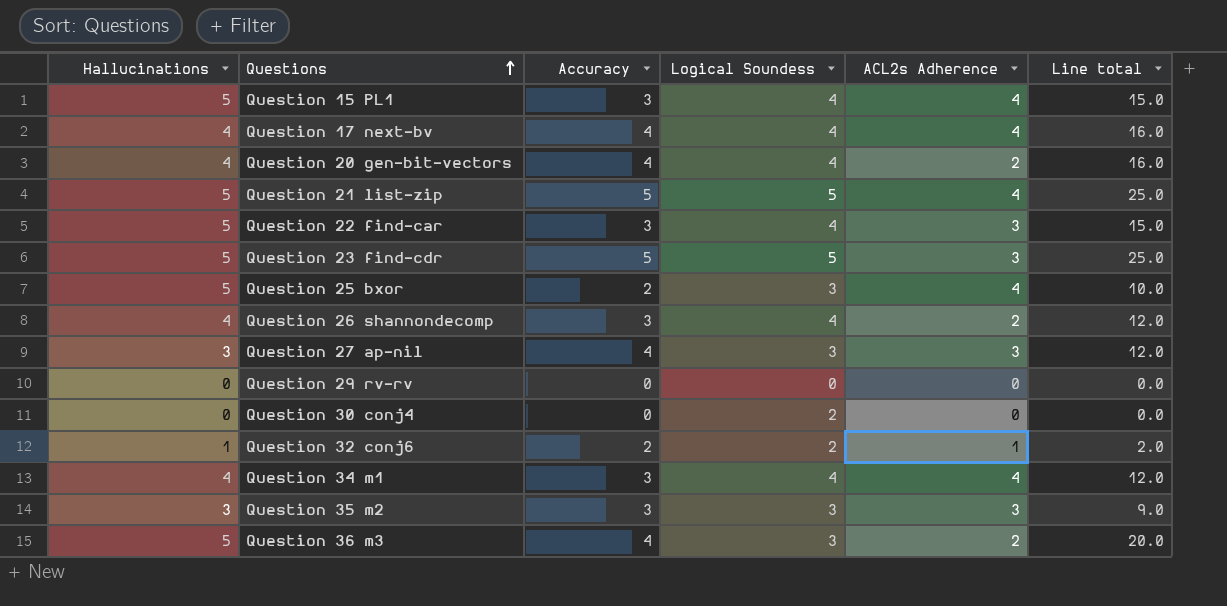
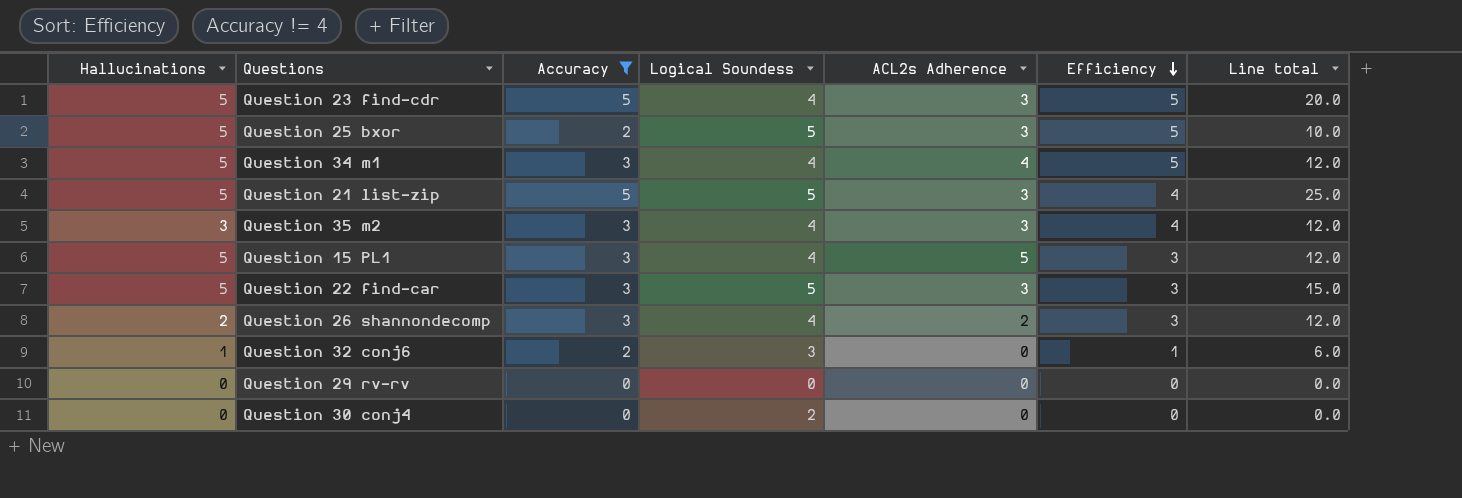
filter: none -> Accuracy != 4
row order: Questions ascending -> Efficiency descending
column Efficiency | position: none -> 6
column Line total | formula: [Hallucinations] * [Accuracy] -> [Accuracy] * [Logical Soundess]
Question 23 find-cdr | Logical Soundess: 5 -> 4
Question 25 bxor | Logical Soundess: 3 -> 5
Question 25 bxor | ACL2s Adherence: 4 -> 3
Question 34 m1 | Hallucinations: 4 -> 5
Question 21 list-zip | ACL2s Adherence: 4 -> 3
Question 35 m2 | Logical Soundess: 3 -> 4
Question 15 PL1 | ACL2s Adherence: 4 -> 5
Question 22 find-car | Logical Soundess: 4 -> 5
Question 26 shannondecomp | Hallucinations: 4 -> 2
Question 32 conj6 | Logical Soundess: 2 -> 3
Question 32 conj6 | ACL2s Adherence: 1 -> 0

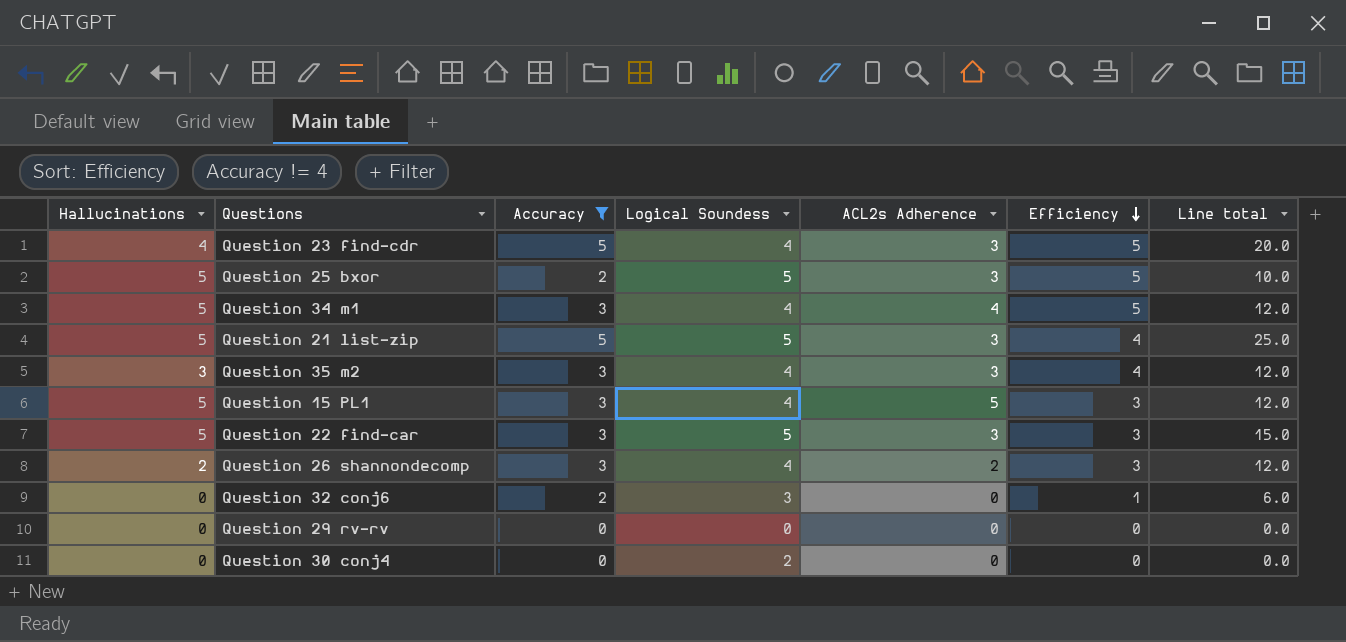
Question 23 find-cdr | Hallucinations: 5 -> 4
Question 32 conj6 | Hallucinations: 1 -> 0

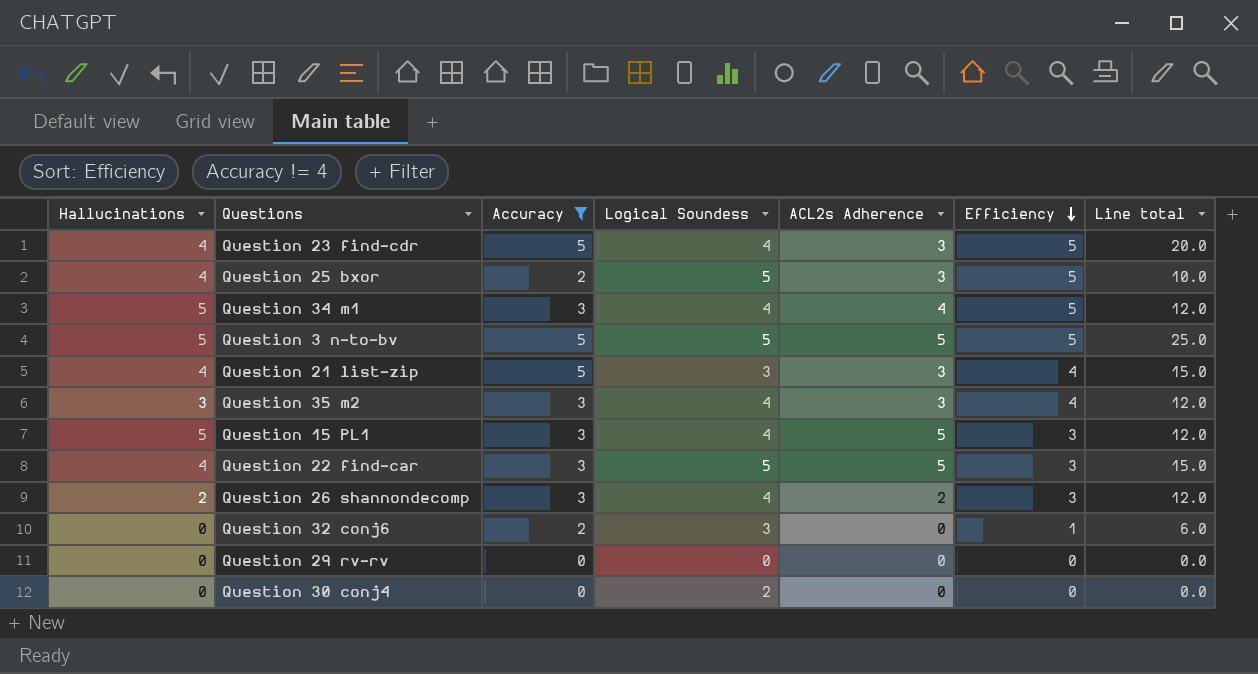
Question 25 bxor | Hallucinations: 5 -> 4
row Question 3 n-to-bv: none -> 5 | 5 | 5 | 5 | 5 | 25.0
Question 21 list-zip | Hallucinations: 5 -> 4
Question 21 list-zip | Logical Soundess: 5 -> 3
Question 21 list-zip | Line total: 25.0 -> 15.0
Question 22 find-car | Hallucinations: 5 -> 4
Question 22 find-car | ACL2s Adherence: 3 -> 5

